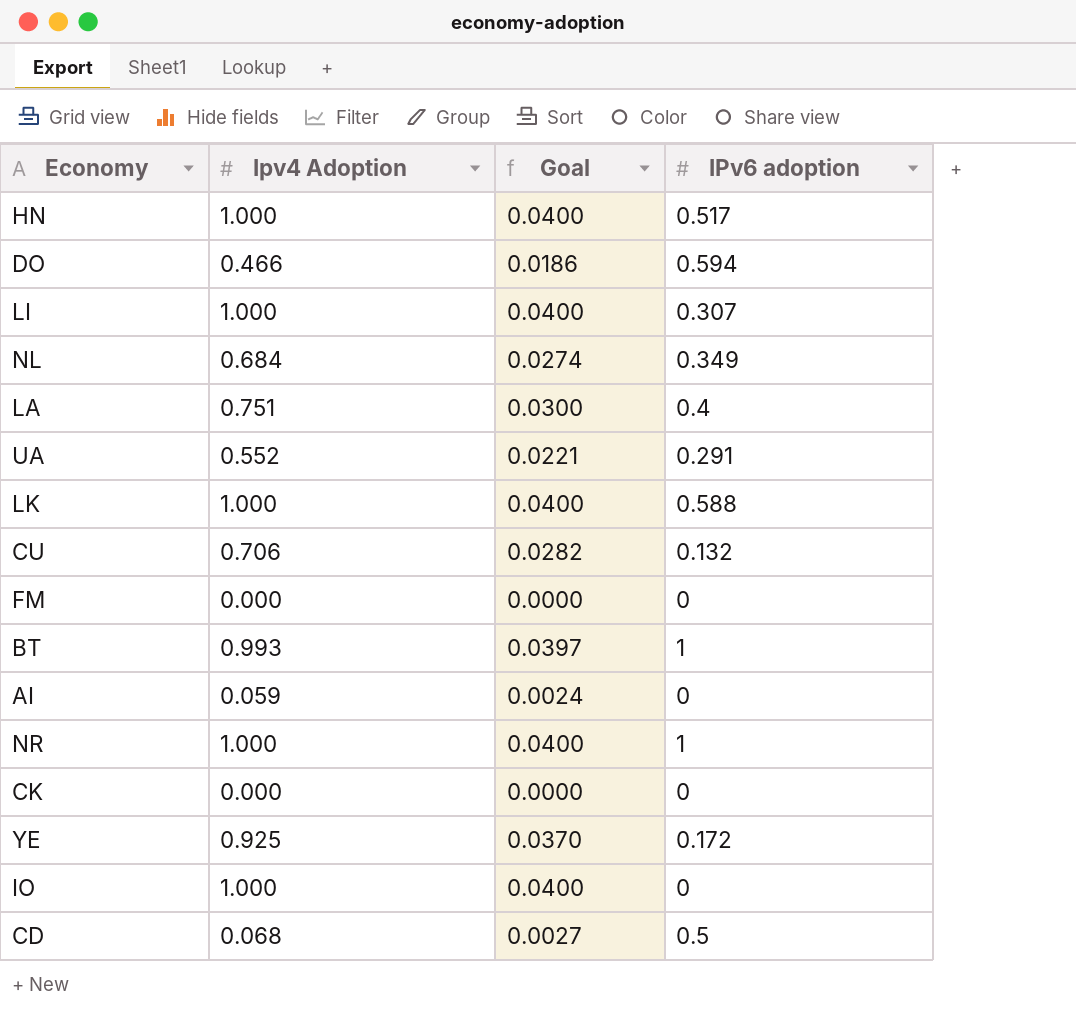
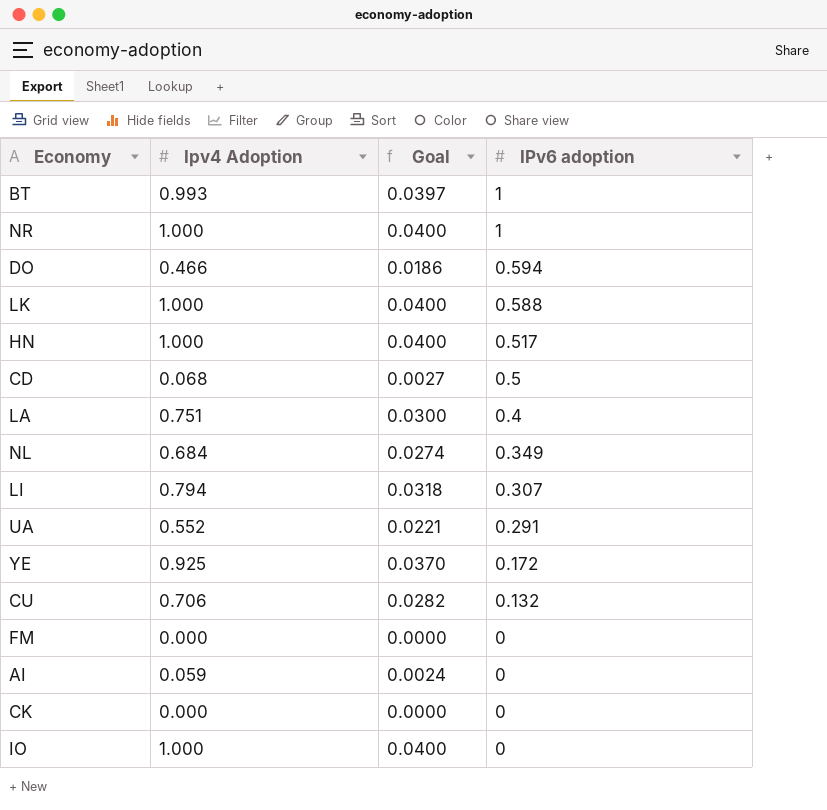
row order: none -> IPv6 adoption descending
LI | Ipv4 Adoption: 1.000 -> 0.794
LI | Goal: 0.0400 -> 0.0318

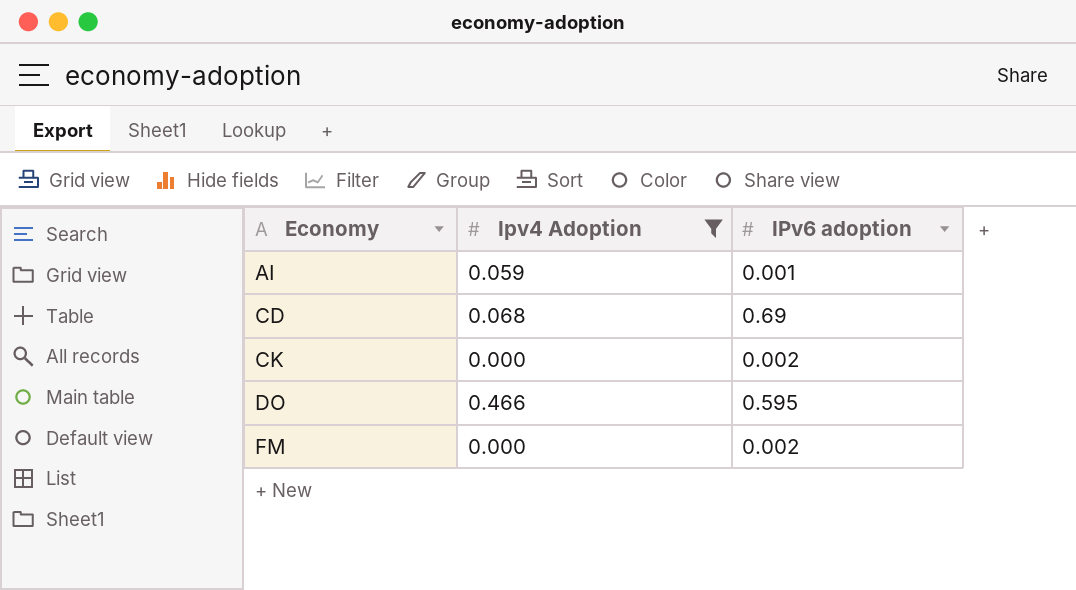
filter: none -> Ipv4 Adoption <= 0.466
row order: IPv6 adoption descending -> Economy ascending
column Goal | formula: [Ipv4 Adoption] * 0.04 -> none
AI | IPv6 adoption: 0 -> 0.001
CD | IPv6 adoption: 0.5 -> 0.69
CK | IPv6 adoption: 0 -> 0.002
DO | IPv6 adoption: 0.594 -> 0.595
FM | IPv6 adoption: 0 -> 0.002

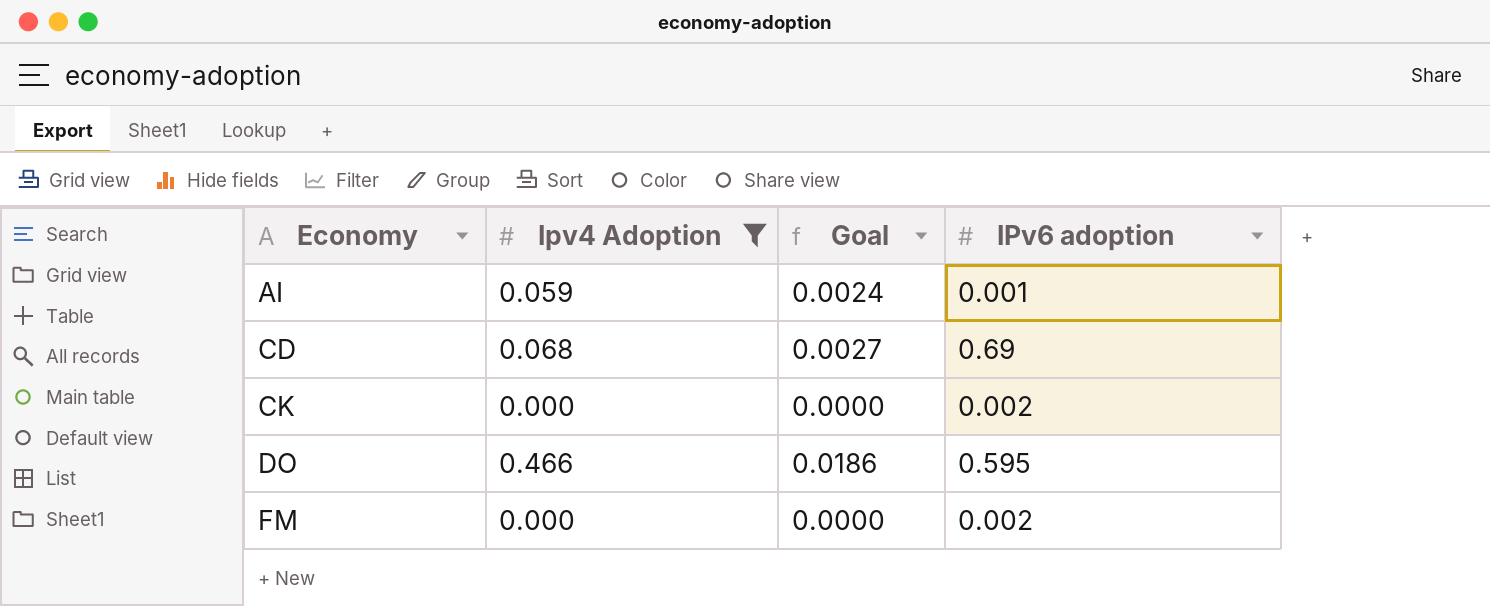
column Goal | formula: none -> [Ipv4 Adoption] * 0.04

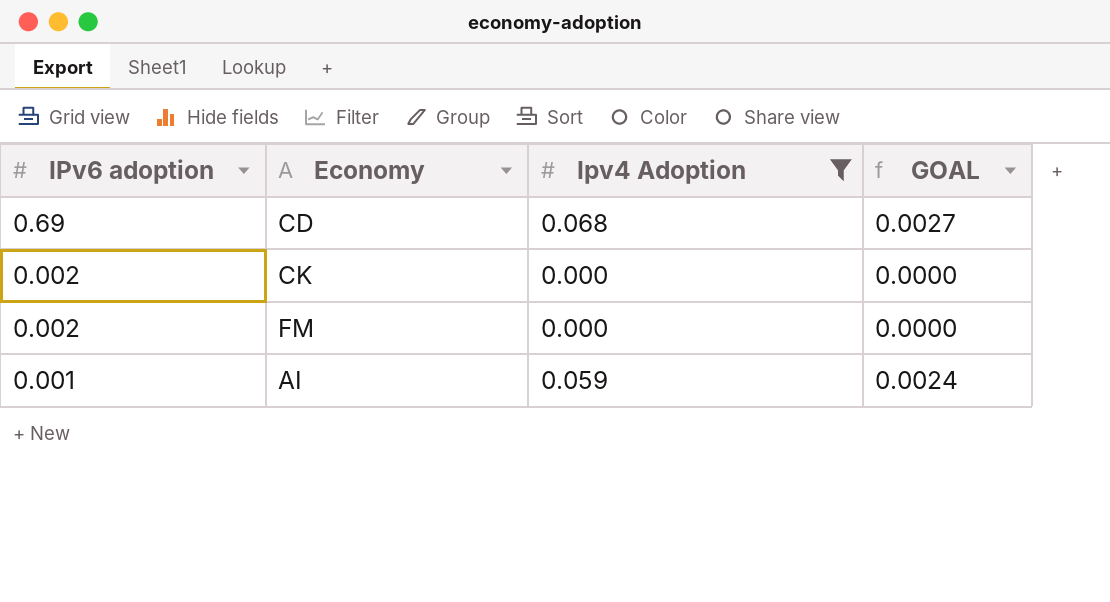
row order: Economy ascending -> IPv6 adoption descending
column IPv6 adoption | position: 4 -> 1
column name: Goal -> GOAL
row DO: 0.466 | 0.0186 | 0.595 -> none

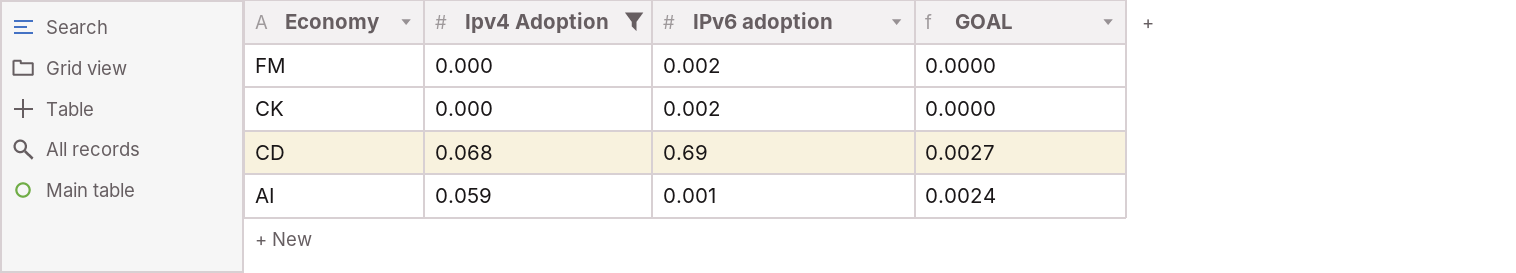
row order: IPv6 adoption descending -> Economy descending
column IPv6 adoption | position: 1 -> 3

